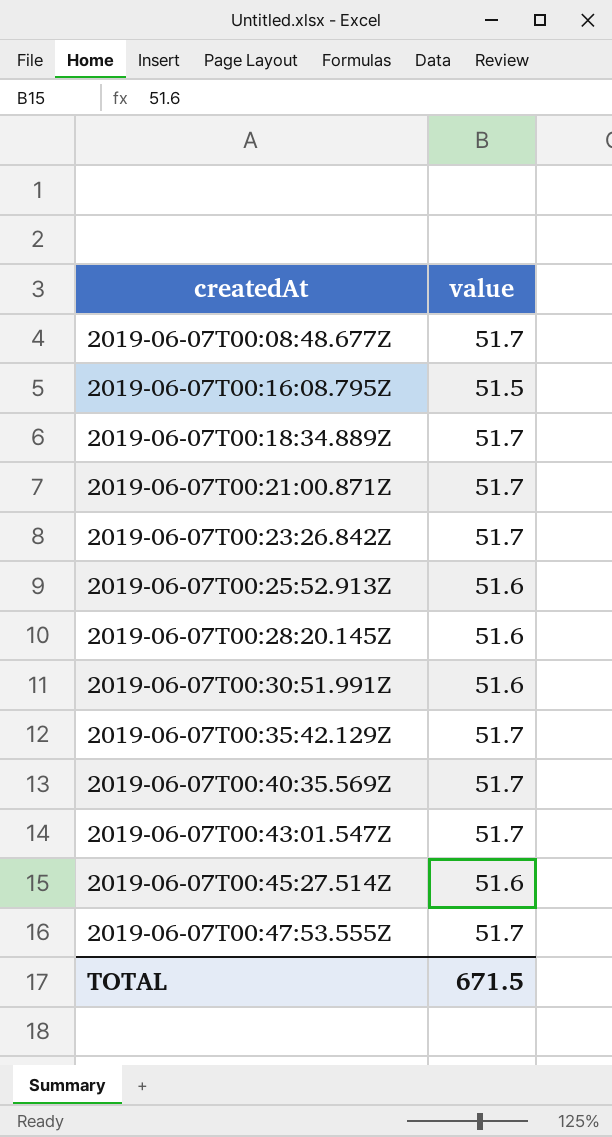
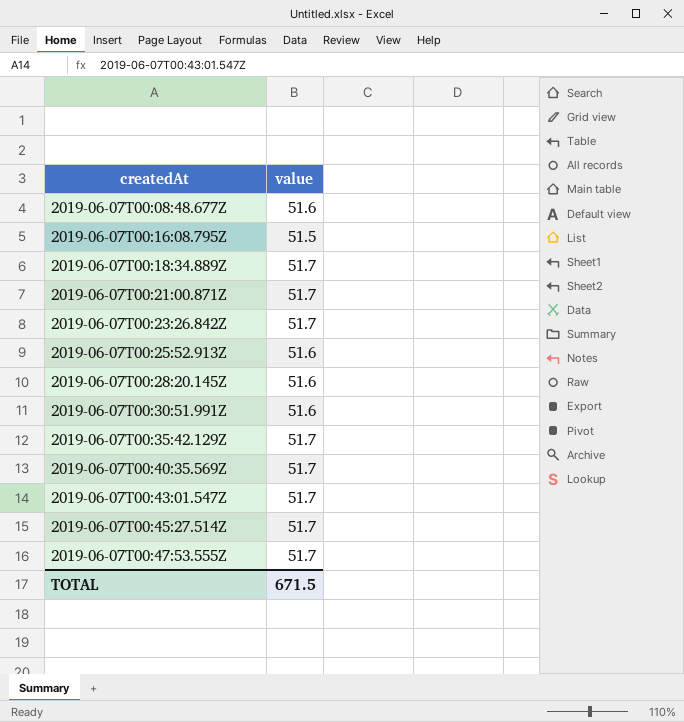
2019-06-07T00:08:48.677Z | value: 51.7 -> 51.6
2019-06-07T00:45:27.514Z | value: 51.6 -> 51.7

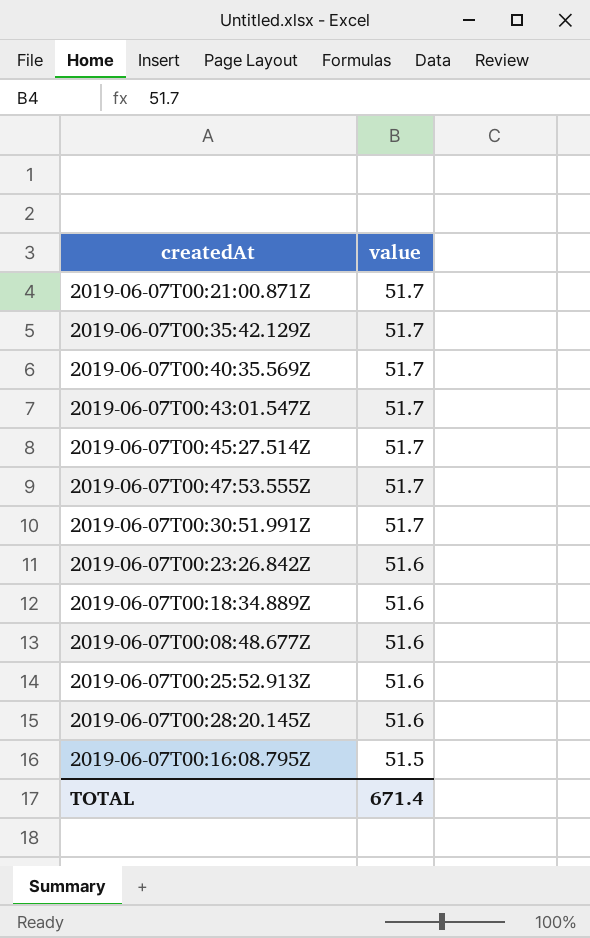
row order: createdAt ascending -> value descending
2019-06-07T00:30:51.991Z | value: 51.6 -> 51.7
2019-06-07T00:23:26.842Z | value: 51.7 -> 51.6
2019-06-07T00:18:34.889Z | value: 51.7 -> 51.6
TOTAL | value: 671.5 -> 671.4

